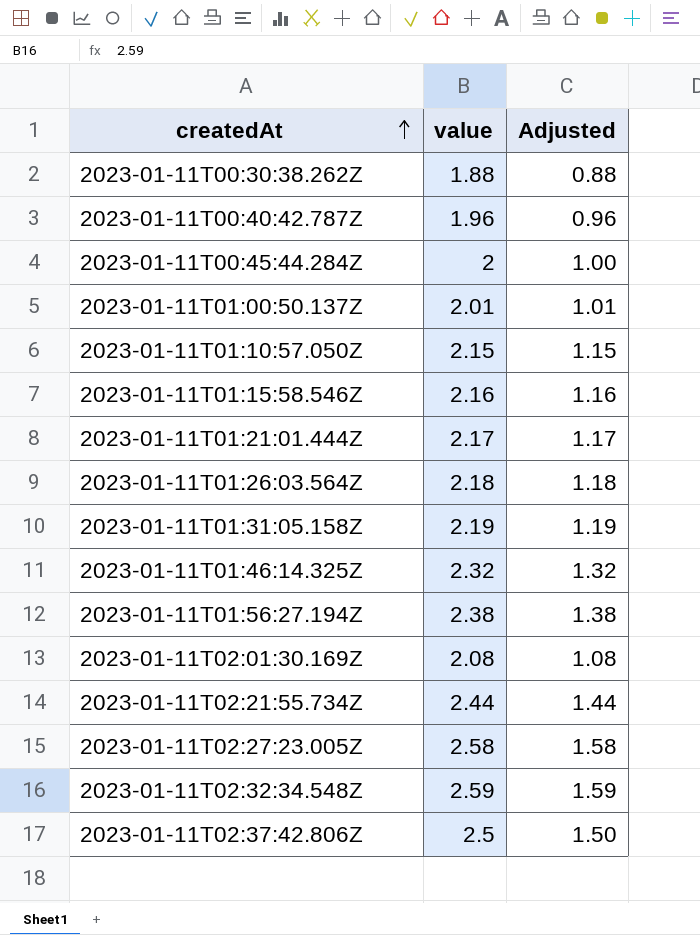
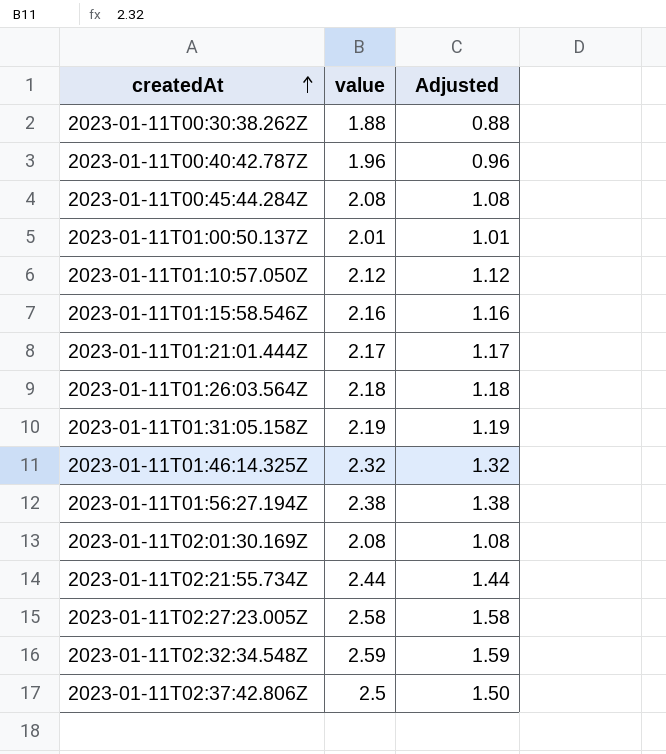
2023-01-11T00:45:44.284Z | value: 2 -> 2.08
2023-01-11T00:45:44.284Z | Adjusted: 1.00 -> 1.08
2023-01-11T01:10:57.050Z | value: 2.15 -> 2.12
2023-01-11T01:10:57.050Z | Adjusted: 1.15 -> 1.12

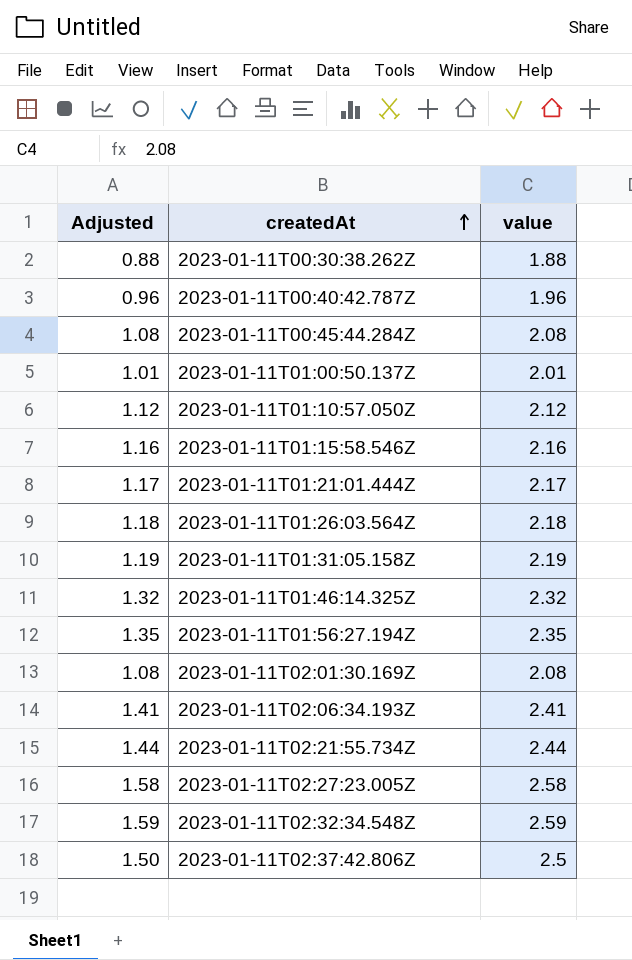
column Adjusted | position: 3 -> 1
2023-01-11T01:56:27.194Z | Adjusted: 1.38 -> 1.35
2023-01-11T01:56:27.194Z | value: 2.38 -> 2.35
row 2023-01-11T02:06:34.193Z: none -> 1.41 | 2.41

